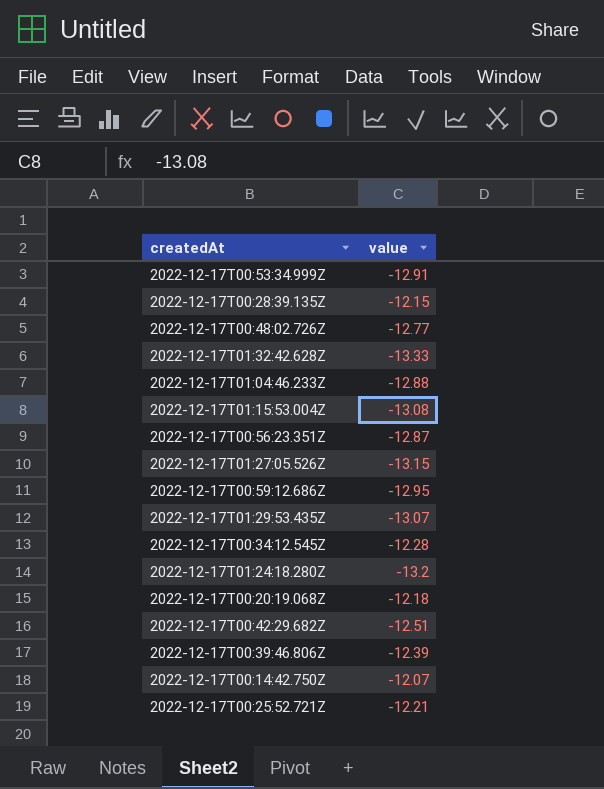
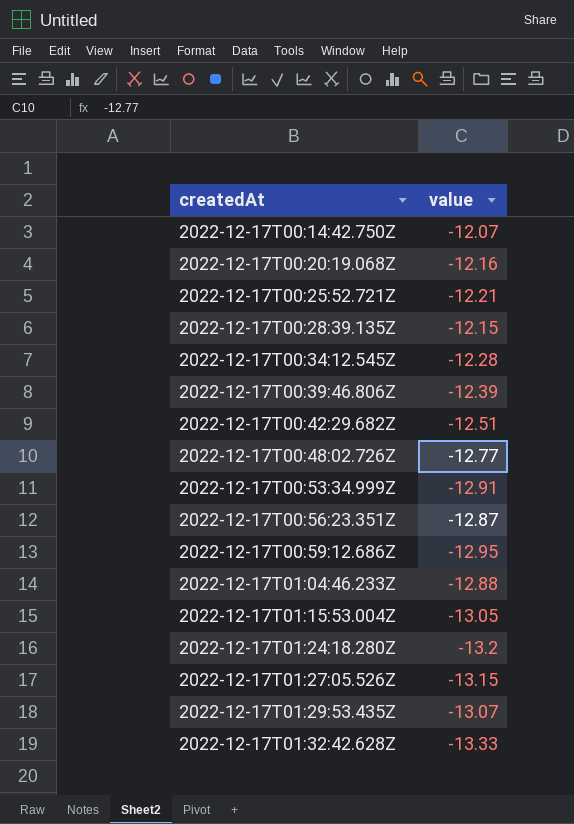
row order: none -> createdAt ascending
2022-12-17T00:20:19.068Z | value: -12.18 -> -12.16
2022-12-17T01:15:53.004Z | value: -13.08 -> -13.05

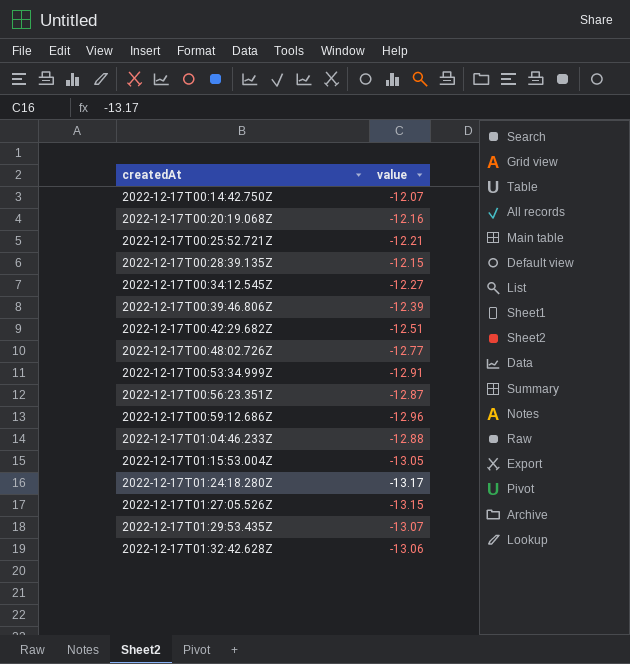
2022-12-17T00:34:12.545Z | value: -12.28 -> -12.27
2022-12-17T00:59:12.686Z | value: -12.95 -> -12.96
2022-12-17T01:24:18.280Z | value: -13.2 -> -13.17
2022-12-17T01:32:42.628Z | value: -13.33 -> -13.06

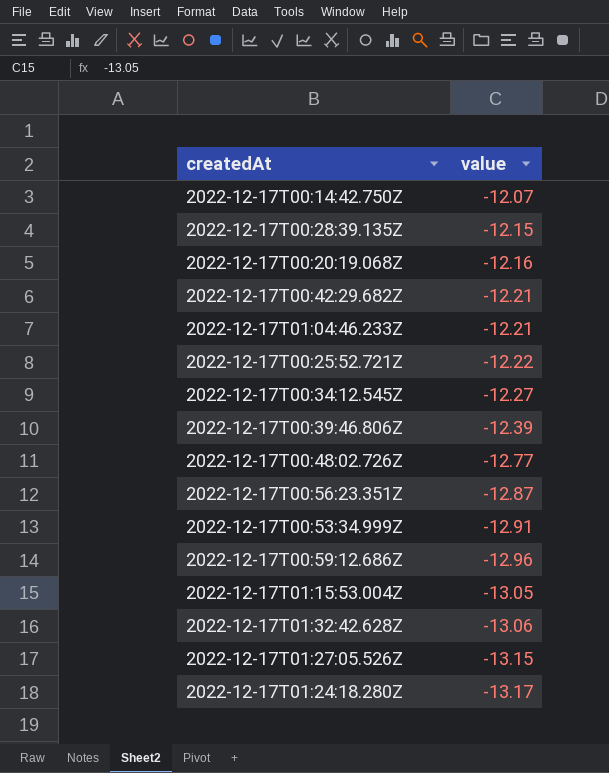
row order: createdAt ascending -> value descending
row 2022-12-17T01:29:53.435Z: -13.07 -> none
2022-12-17T00:42:29.682Z | value: -12.51 -> -12.21
2022-12-17T01:04:46.233Z | value: -12.88 -> -12.21
2022-12-17T00:25:52.721Z | value: -12.21 -> -12.22

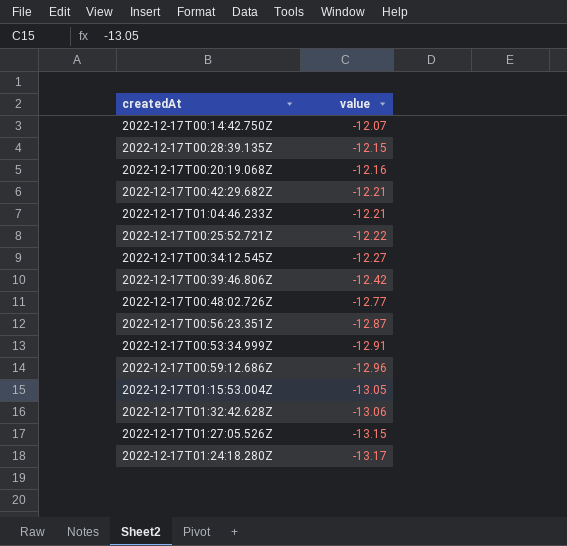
2022-12-17T00:39:46.806Z | value: -12.39 -> -12.42

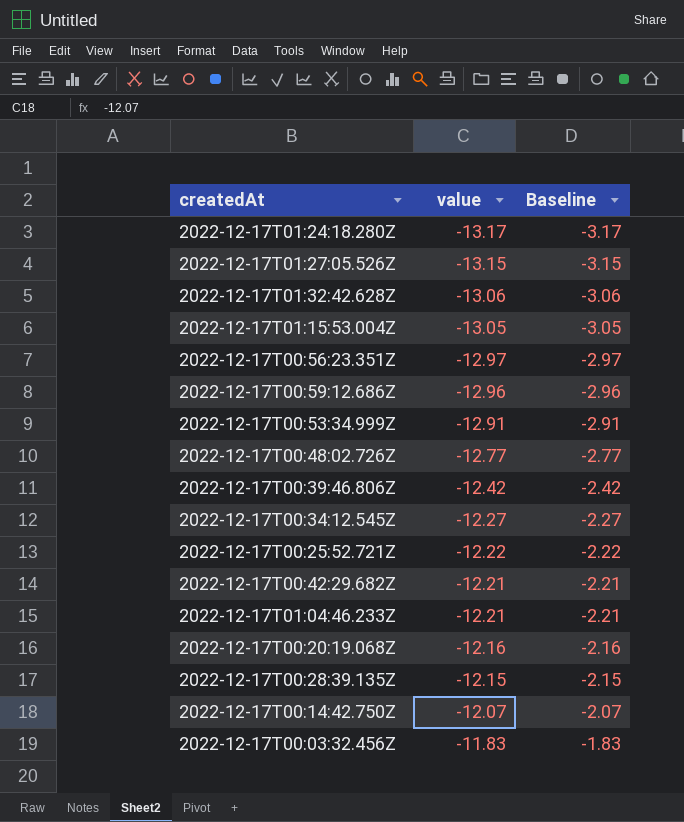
row order: value descending -> value ascending
column Baseline | formula: none -> [value] + 10
2022-12-17T00:56:23.351Z | value: -12.87 -> -12.97
row 2022-12-17T00:03:32.456Z: none -> -11.83 | -1.83

